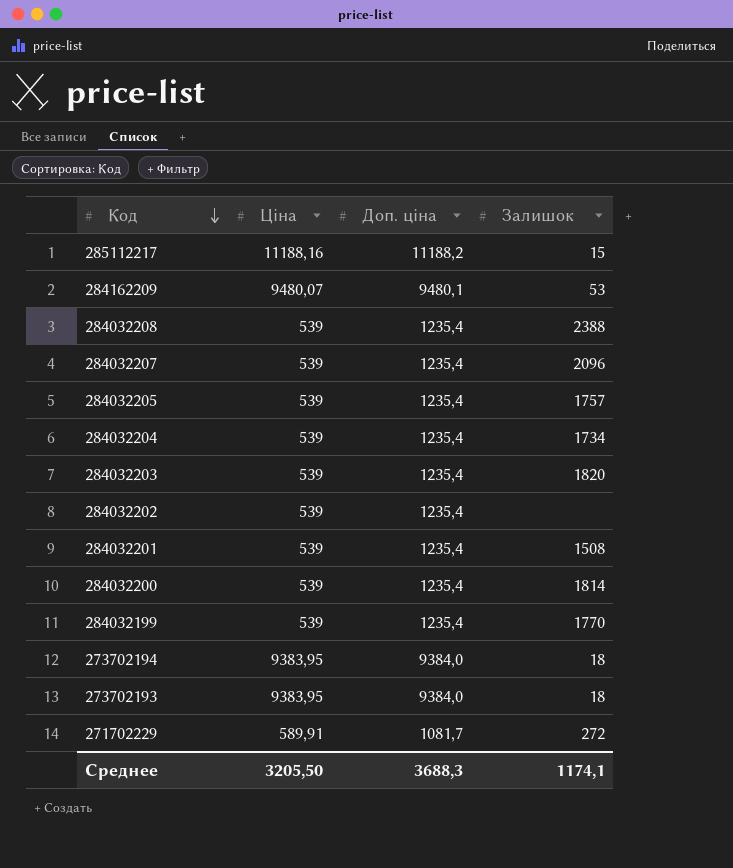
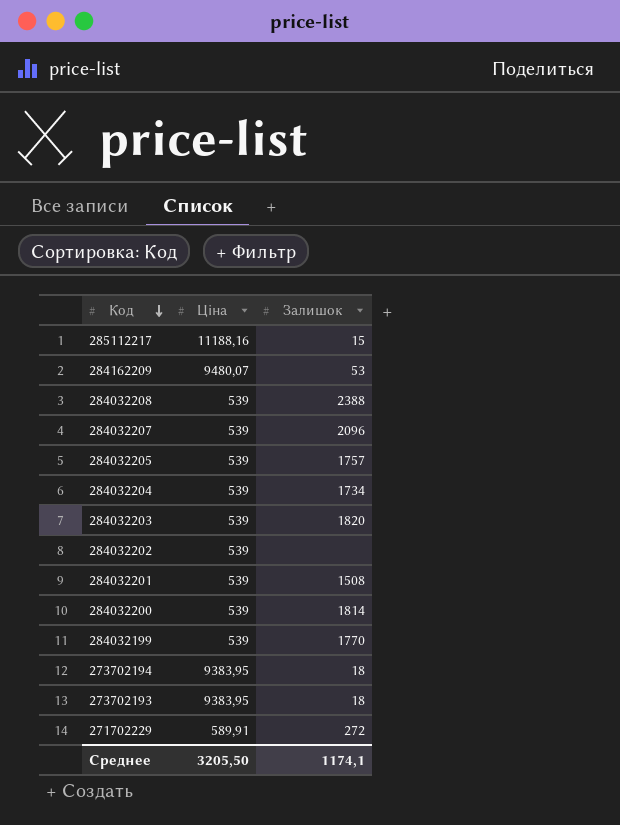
column Доп. ціна | position: 3 -> none

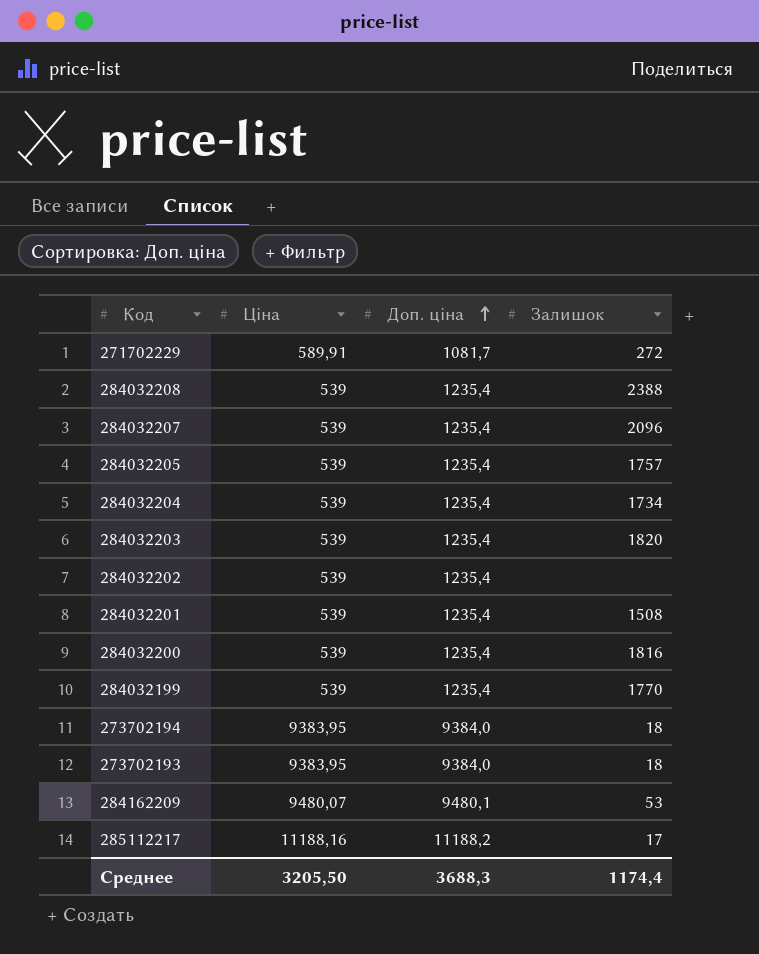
row order: Код descending -> Доп. ціна ascending
column Доп. ціна | position: none -> 3
284032200 | Залишок: 1814 -> 1816
285112217 | Залишок: 15 -> 17
Среднее | Залишок: 1174,1 -> 1174,4

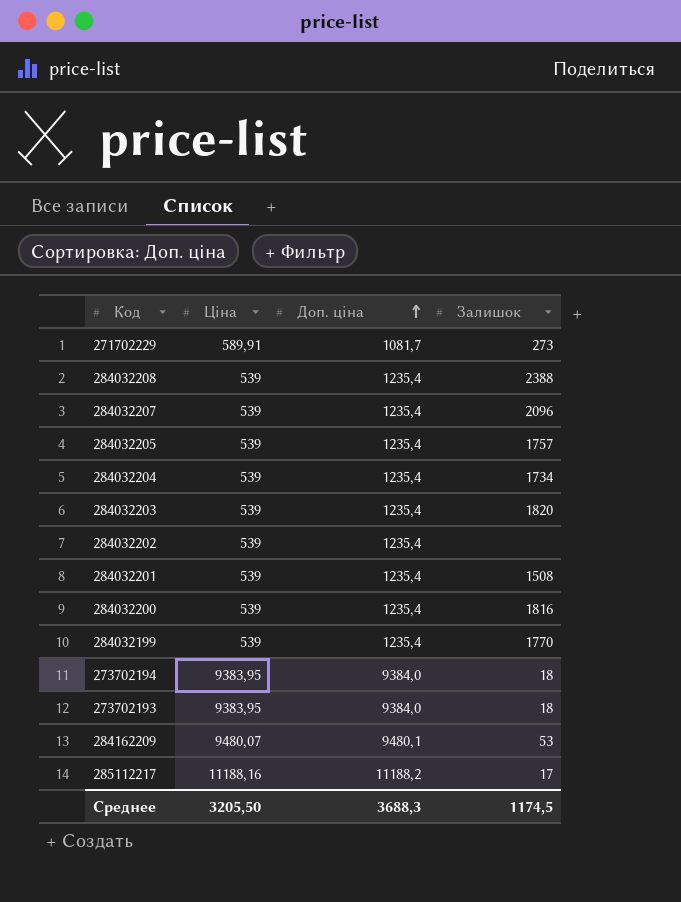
271702229 | Залишок: 272 -> 273
Среднее | Залишок: 1174,4 -> 1174,5

